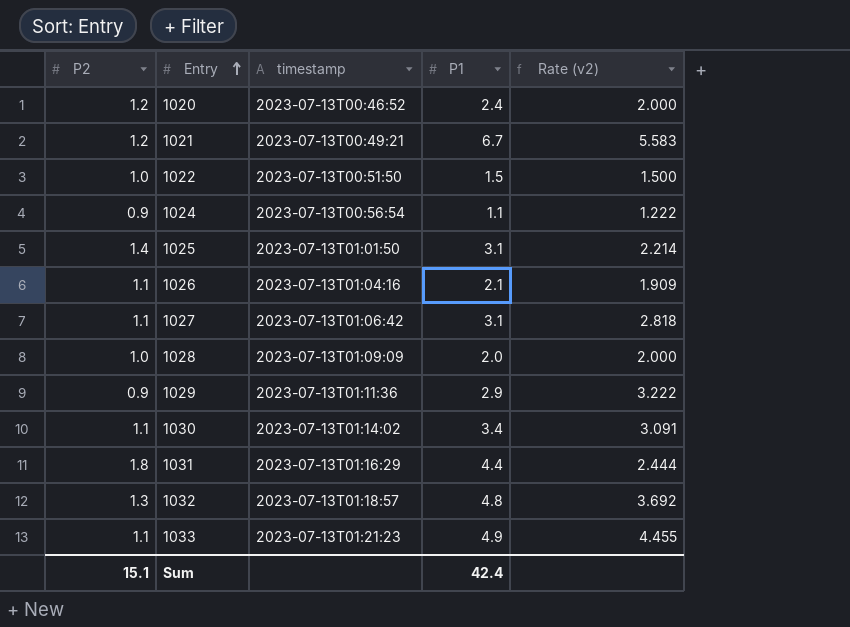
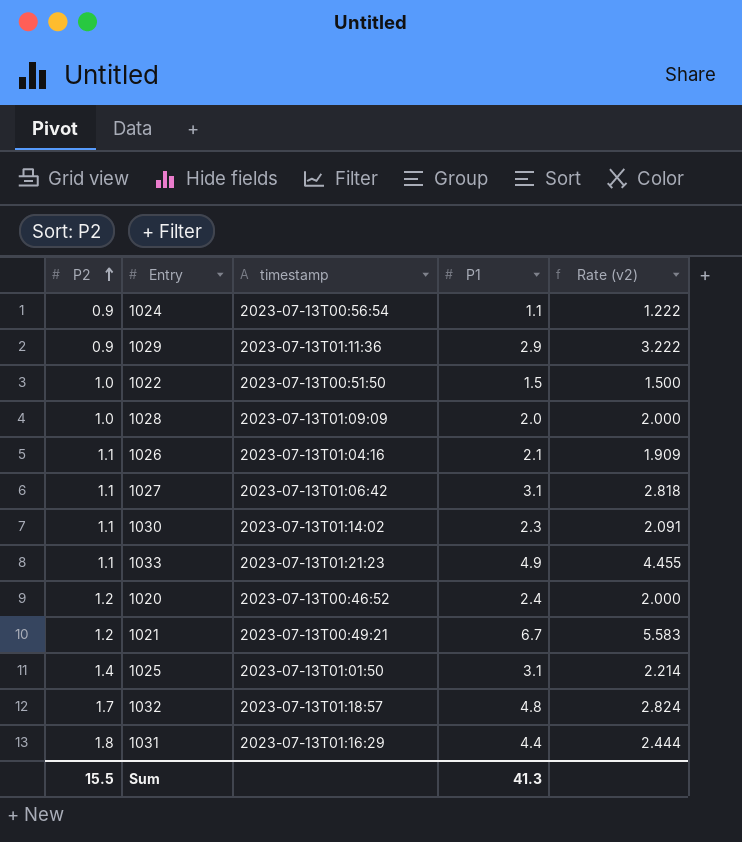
row order: Entry ascending -> P2 ascending
1030 | P1: 3.4 -> 2.3
1030 | Rate (v2): 3.091 -> 2.091
1032 | P2: 1.3 -> 1.7
1032 | Rate (v2): 3.692 -> 2.824
Sum | P2: 15.1 -> 15.5
Sum | P1: 42.4 -> 41.3

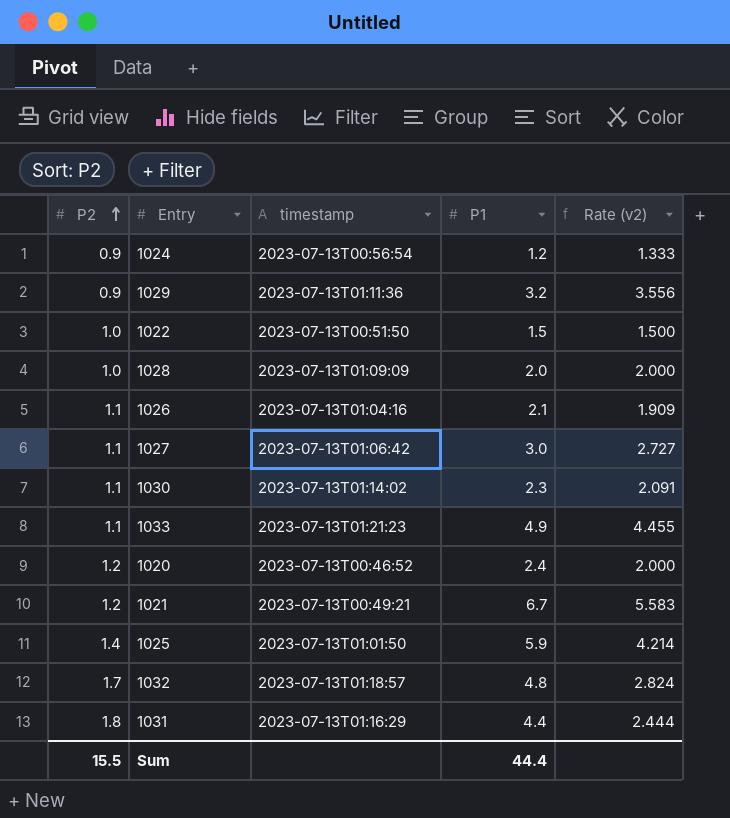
1024 | P1: 1.1 -> 1.2
1024 | Rate (v2): 1.222 -> 1.333
1029 | P1: 2.9 -> 3.2
1029 | Rate (v2): 3.222 -> 3.556
1027 | P1: 3.1 -> 3.0
1027 | Rate (v2): 2.818 -> 2.727
1025 | P1: 3.1 -> 5.9
1025 | Rate (v2): 2.214 -> 4.214
Sum | P1: 41.3 -> 44.4

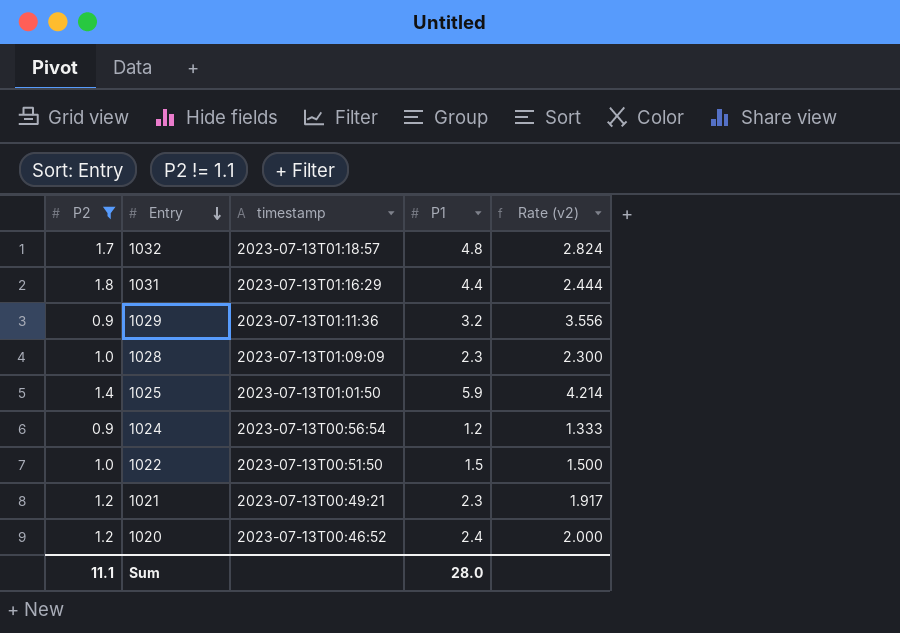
filter: none -> P2 != 1.1
row order: P2 ascending -> Entry descending
1028 | P1: 2.0 -> 2.3
1028 | Rate (v2): 2.000 -> 2.300
1021 | P1: 6.7 -> 2.3
1021 | Rate (v2): 5.583 -> 1.917
Sum | P2: 15.5 -> 11.1
Sum | P1: 44.4 -> 28.0

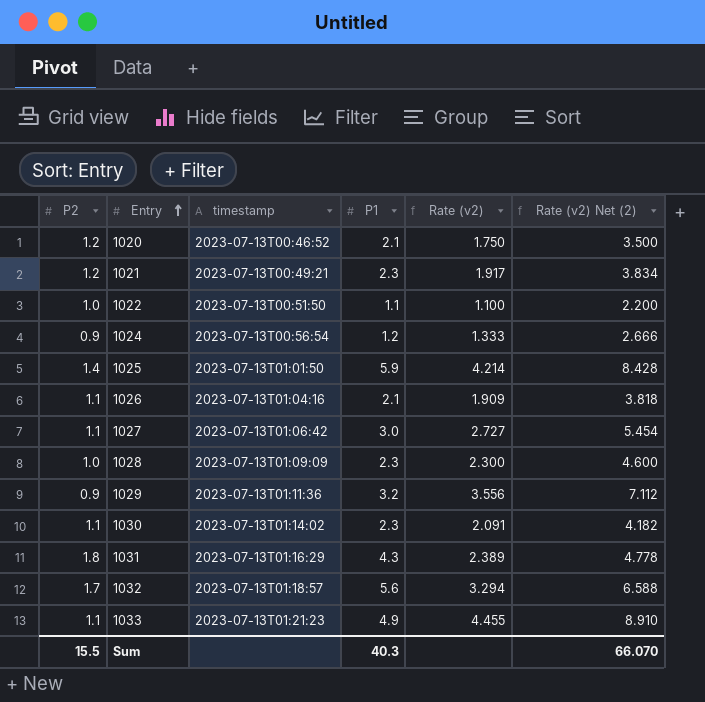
filter: P2 != 1.1 -> none
row order: Entry descending -> Entry ascending
column Rate (v2) Net (2) | formula: none -> [Rate (v2)] * 2
1020 | P1: 2.4 -> 2.1
1020 | Rate (v2): 2.000 -> 1.750
1022 | P1: 1.5 -> 1.1
1022 | Rate (v2): 1.500 -> 1.100
1031 | P1: 4.4 -> 4.3
1031 | Rate (v2): 2.444 -> 2.389
1032 | P1: 4.8 -> 5.6
1032 | Rate (v2): 2.824 -> 3.294
Sum | P2: 11.1 -> 15.5
Sum | P1: 28.0 -> 40.3

